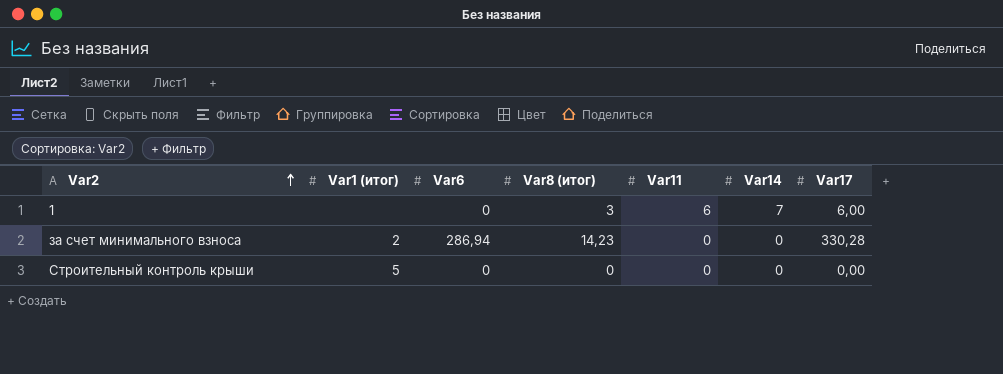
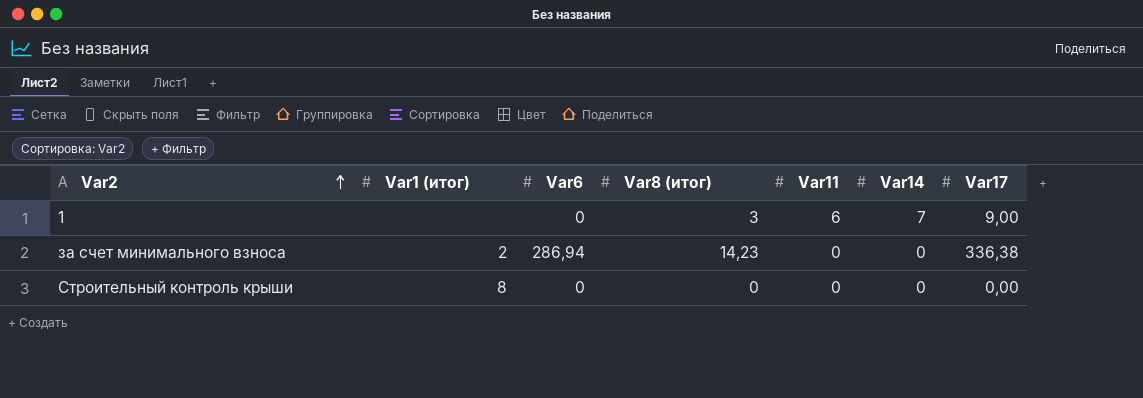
1 | Var17: 6,00 -> 9,00
за счет минимального взноса | Var17: 330,28 -> 336,38
Строительный контроль крыши | Var1 (итог): 5 -> 8

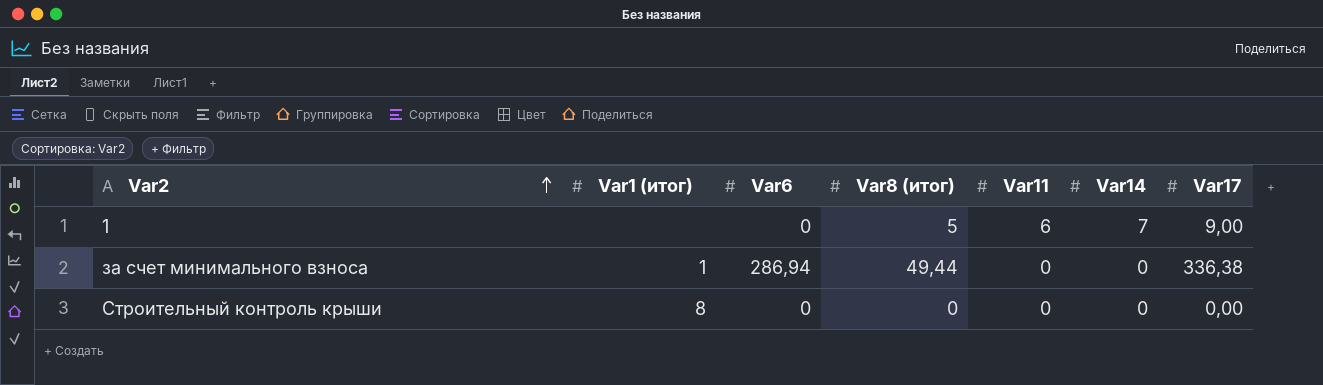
1 | Var8 (итог): 3 -> 5
за счет минимального взноса | Var1 (итог): 2 -> 1
за счет минимального взноса | Var8 (итог): 14,23 -> 49,44

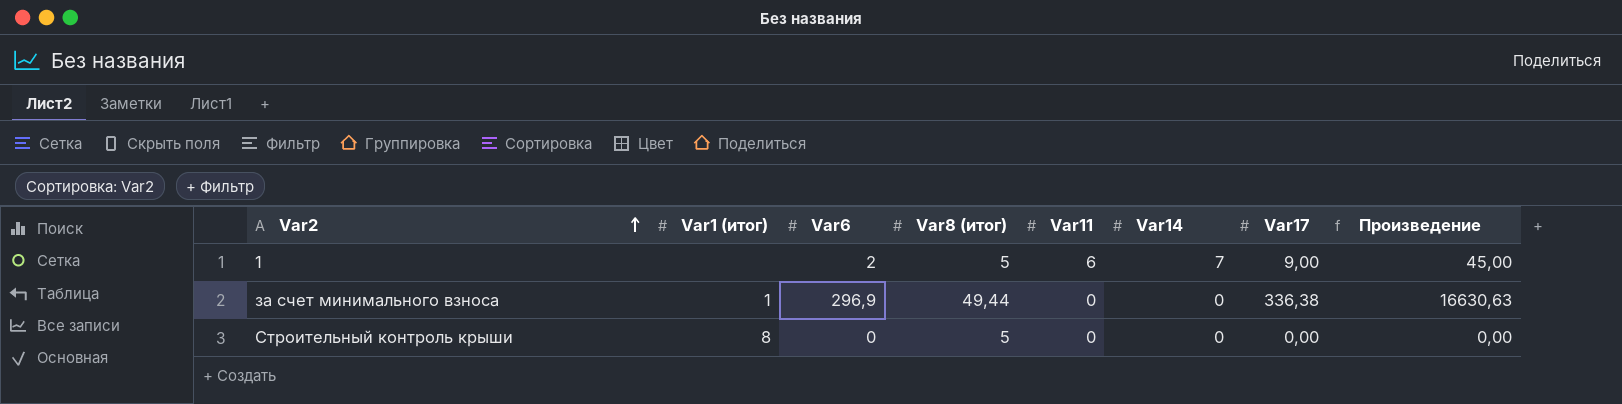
column Произведение | formula: none -> [Var8 (итог)] * [Var17]
1 | Var6: 0 -> 2
за счет минимального взноса | Var6: 286,94 -> 296,9
Строительный контроль крыши | Var8 (итог): 0 -> 5

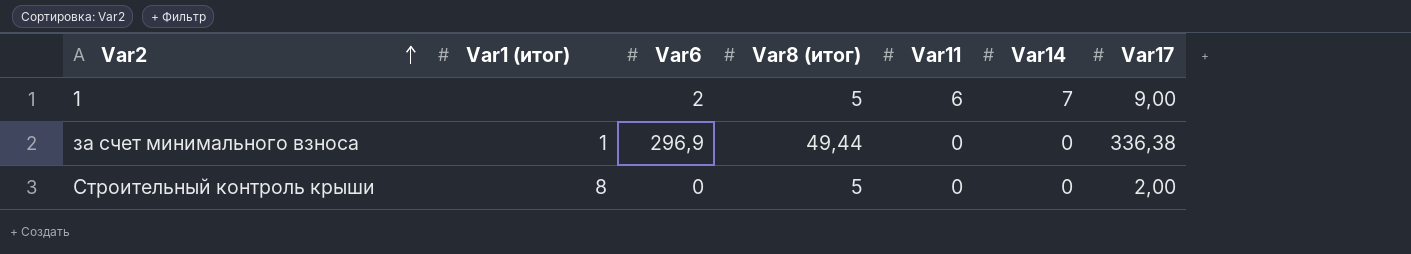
column Произведение | formula: [Var8 (итог)] * [Var17] -> none
Строительный контроль крыши | Var17: 0,00 -> 2,00

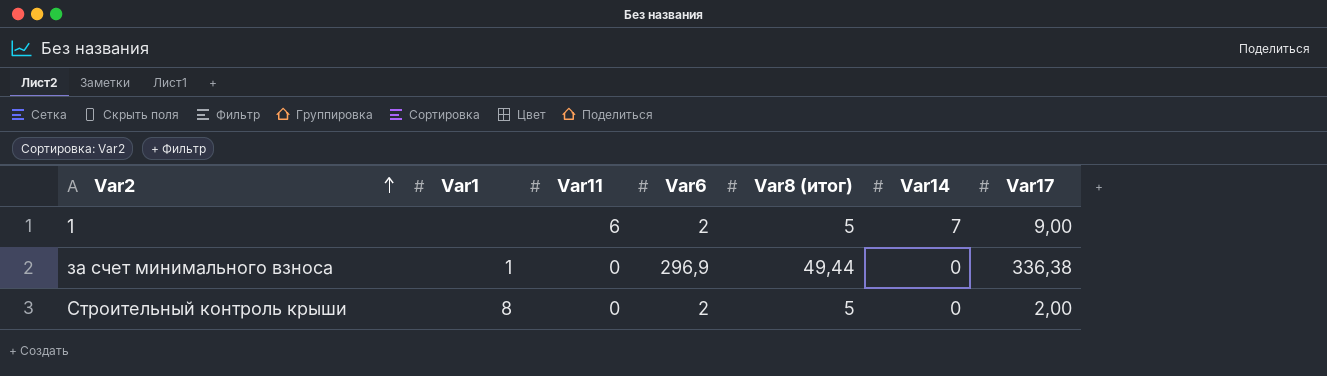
column name: Var1 (итог) -> Var1
column Var11 | position: 5 -> 3
Строительный контроль крыши | Var6: 0 -> 2

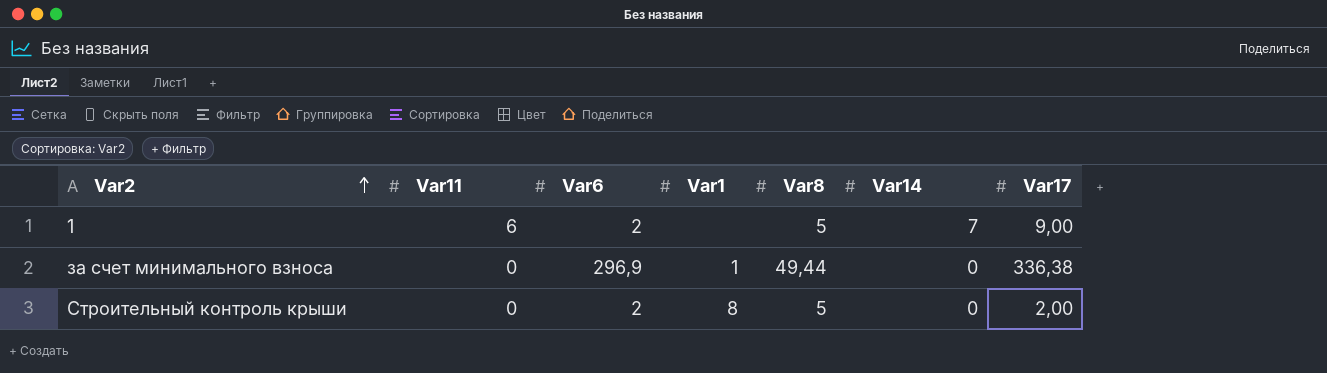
column Var1 | position: 2 -> 4
column name: Var8 (итог) -> Var8

